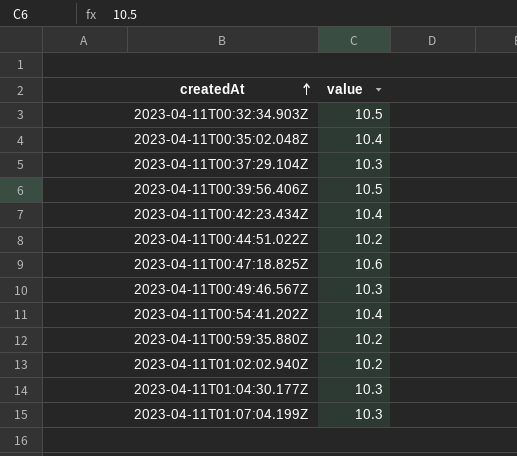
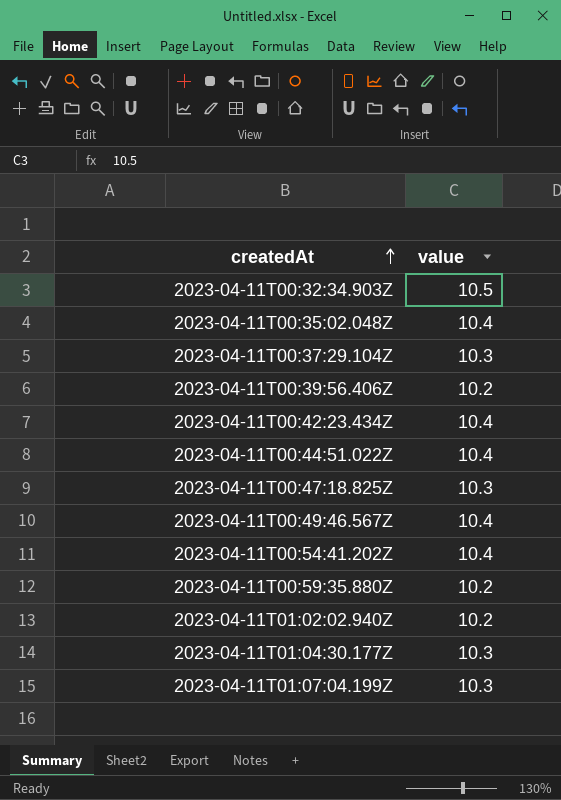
2023-04-11T00:39:56.406Z | value: 10.5 -> 10.2
2023-04-11T00:44:51.022Z | value: 10.2 -> 10.4
2023-04-11T00:47:18.825Z | value: 10.6 -> 10.3
2023-04-11T00:49:46.567Z | value: 10.3 -> 10.4

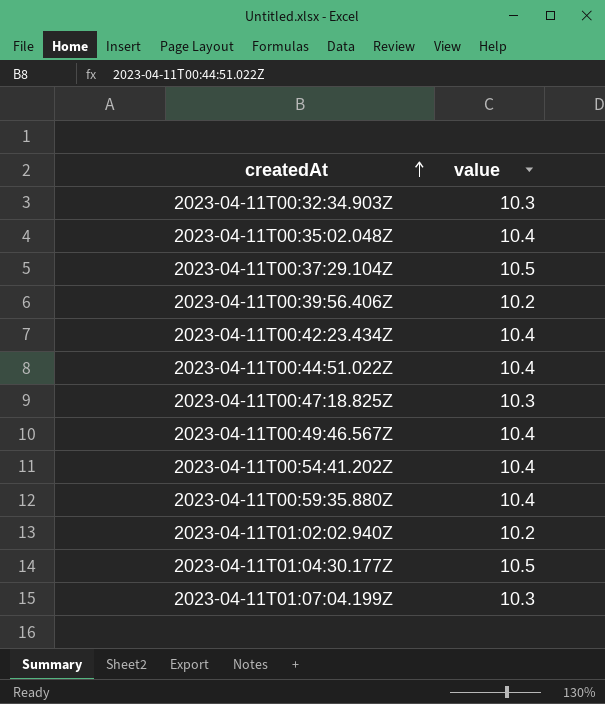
2023-04-11T00:32:34.903Z | value: 10.5 -> 10.3
2023-04-11T00:37:29.104Z | value: 10.3 -> 10.5
2023-04-11T00:59:35.880Z | value: 10.2 -> 10.4
2023-04-11T01:04:30.177Z | value: 10.3 -> 10.5

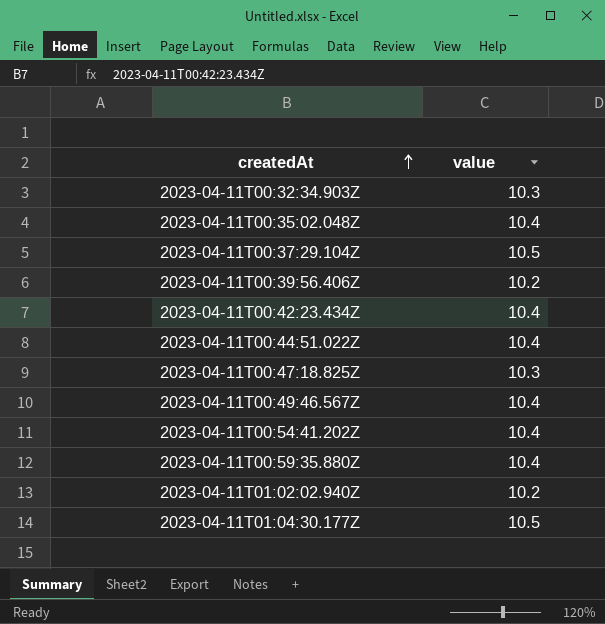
row 2023-04-11T01:07:04.199Z: 10.3 -> none

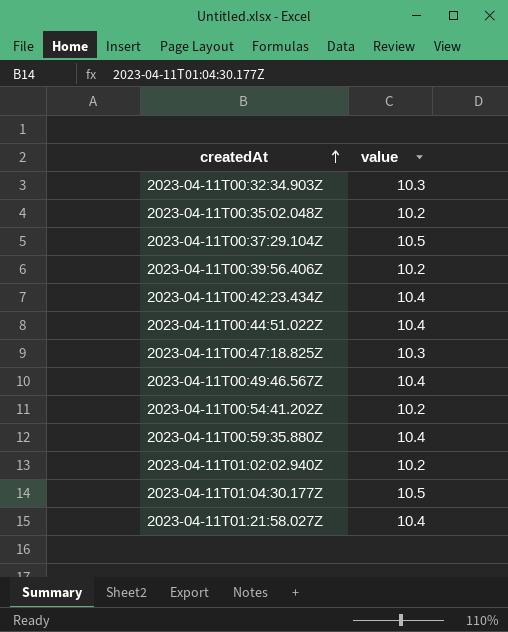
2023-04-11T00:35:02.048Z | value: 10.4 -> 10.2
2023-04-11T00:54:41.202Z | value: 10.4 -> 10.2
row 2023-04-11T01:21:58.027Z: none -> 10.4

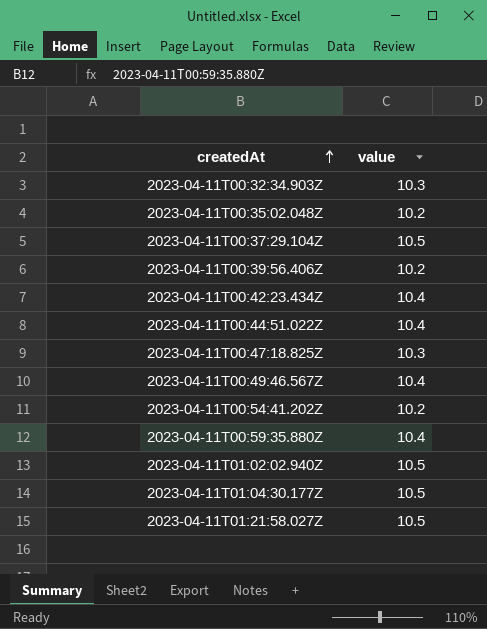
2023-04-11T01:02:02.940Z | value: 10.2 -> 10.5
2023-04-11T01:21:58.027Z | value: 10.4 -> 10.5

